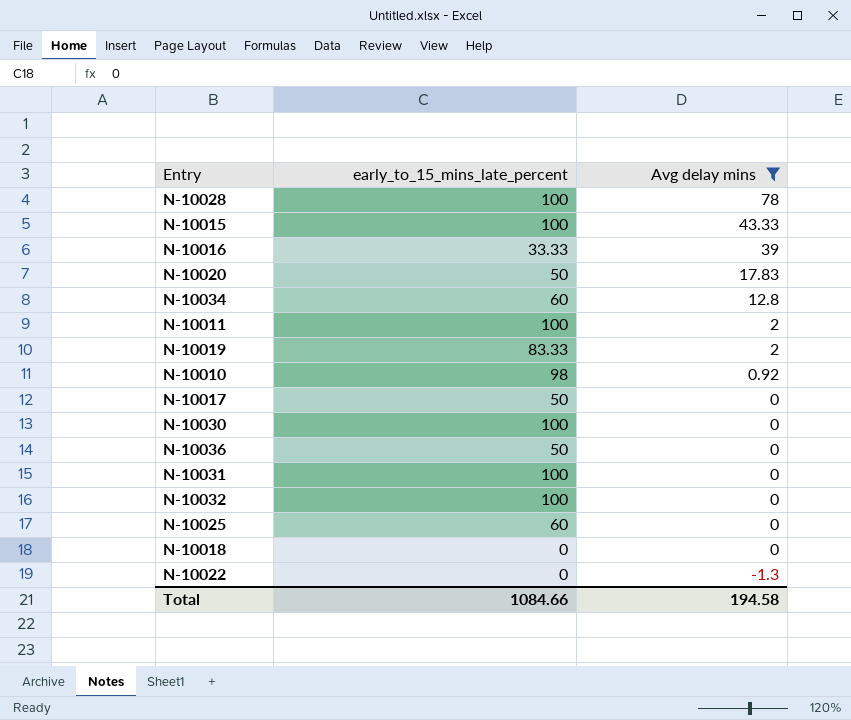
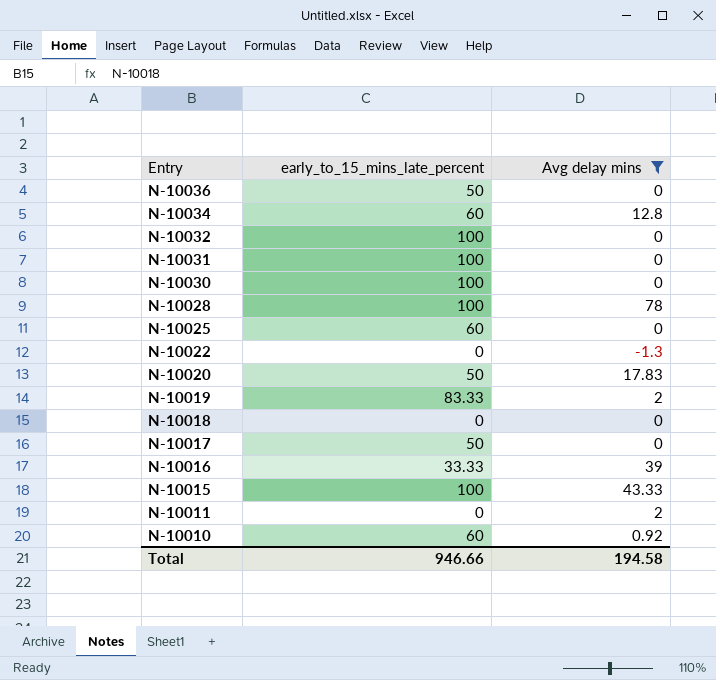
row order: Avg delay mins descending -> Entry descending
N-10011 | early_to_15_mins_late_percent: 100 -> 0
N-10010 | early_to_15_mins_late_percent: 98 -> 60
Total | early_to_15_mins_late_percent: 1084.66 -> 946.66

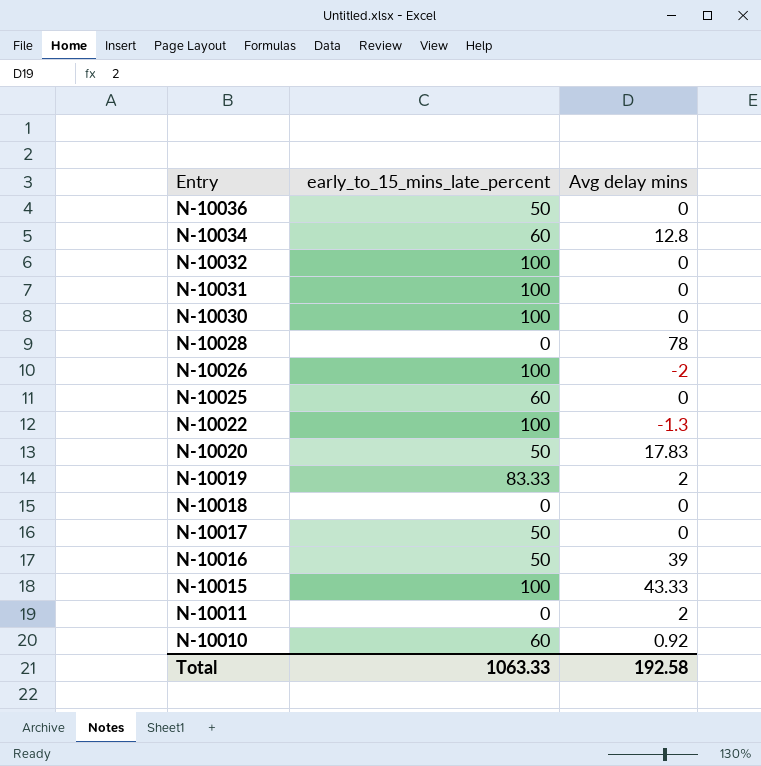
filter: Avg delay mins != -2 -> none
N-10028 | early_to_15_mins_late_percent: 100 -> 0
N-10022 | early_to_15_mins_late_percent: 0 -> 100
N-10016 | early_to_15_mins_late_percent: 33.33 -> 50
Total | early_to_15_mins_late_percent: 946.66 -> 1063.33
Total | Avg delay mins: 194.58 -> 192.58

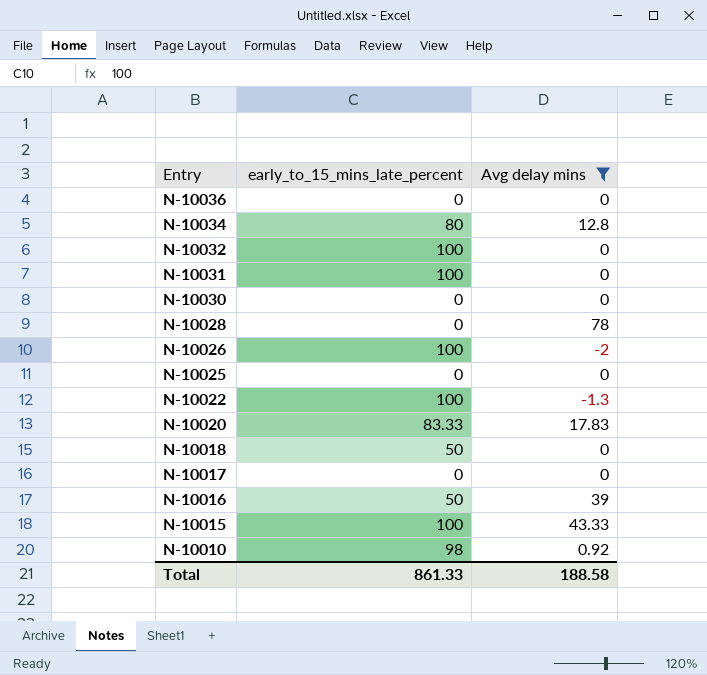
filter: none -> Avg delay mins != 2
N-10036 | early_to_15_mins_late_percent: 50 -> 0
N-10034 | early_to_15_mins_late_percent: 60 -> 80
N-10030 | early_to_15_mins_late_percent: 100 -> 0
N-10025 | early_to_15_mins_late_percent: 60 -> 0
N-10020 | early_to_15_mins_late_percent: 50 -> 83.33
N-10018 | early_to_15_mins_late_percent: 0 -> 50
N-10017 | early_to_15_mins_late_percent: 50 -> 0
N-10010 | early_to_15_mins_late_percent: 60 -> 98
Total | early_to_15_mins_late_percent: 1063.33 -> 861.33
Total | Avg delay mins: 192.58 -> 188.58

